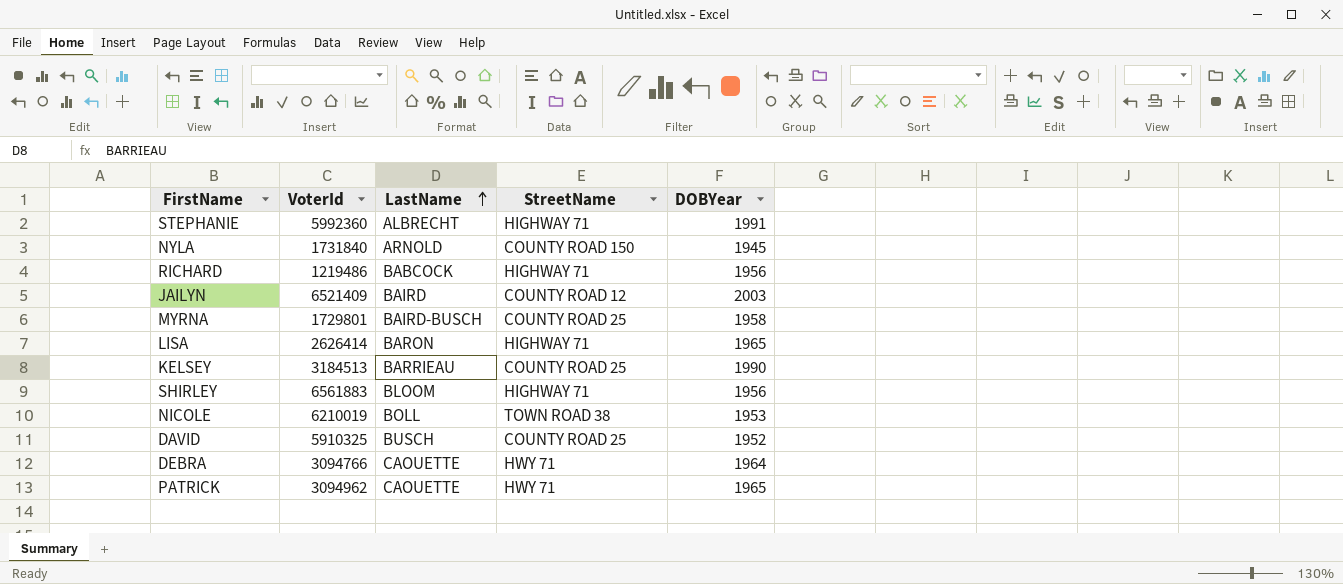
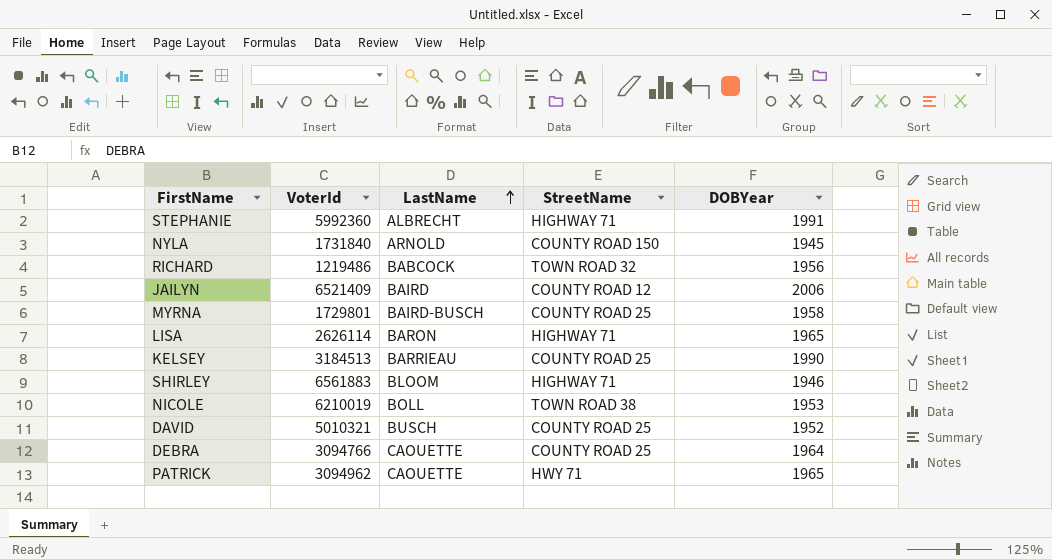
RICHARD | StreetName: HIGHWAY 71 -> TOWN ROAD 32
JAILYN | DOBYear: 2003 -> 2006
LISA | VoterId: 2626414 -> 2626114
SHIRLEY | DOBYear: 1956 -> 1946
DAVID | VoterId: 5910325 -> 5010321
DEBRA | StreetName: HWY 71 -> COUNTY ROAD 25

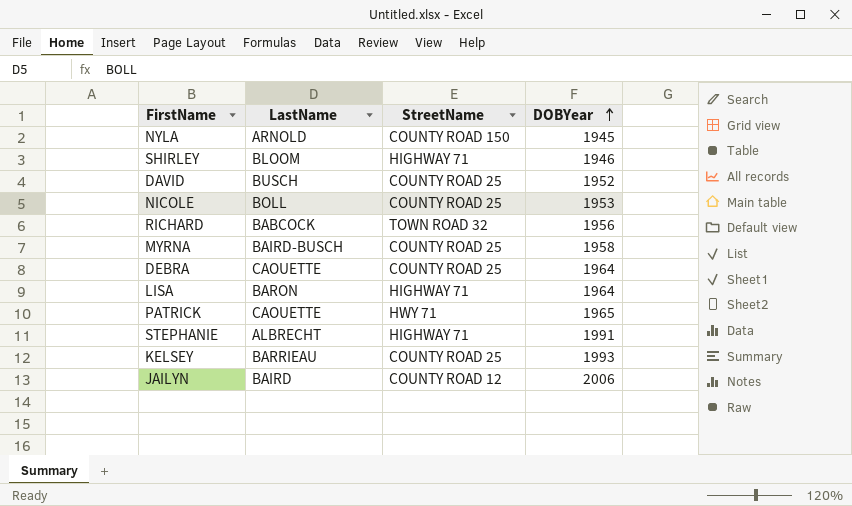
row order: LastName ascending -> DOBYear ascending
column VoterId | position: 2 -> none
NICOLE | StreetName: TOWN ROAD 38 -> COUNTY ROAD 25
LISA | DOBYear: 1965 -> 1964
KELSEY | DOBYear: 1990 -> 1993

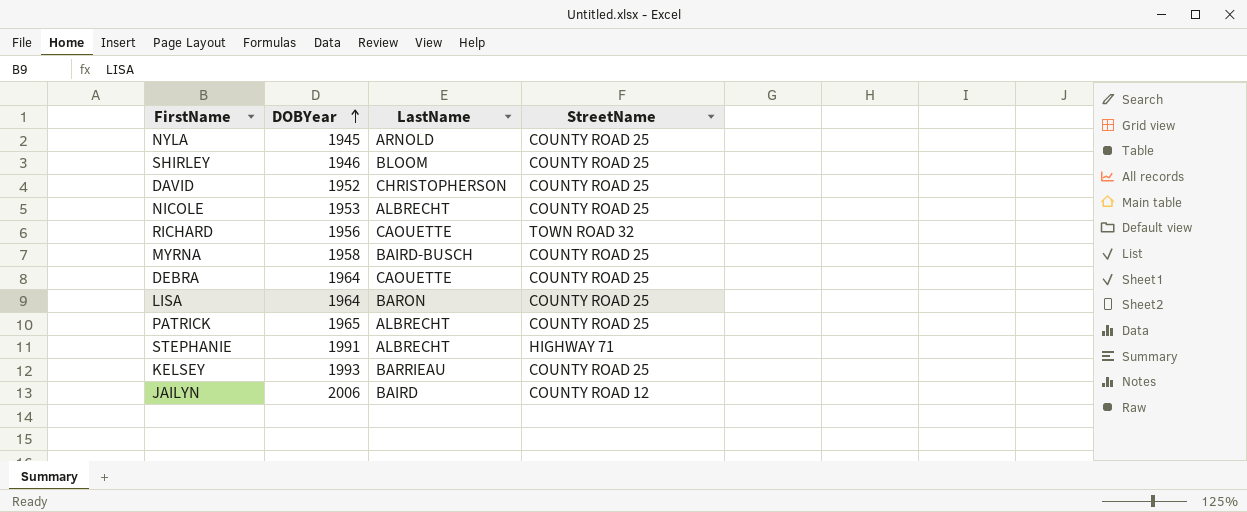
column DOBYear | position: 4 -> 2
NYLA | StreetName: COUNTY ROAD 150 -> COUNTY ROAD 25
SHIRLEY | StreetName: HIGHWAY 71 -> COUNTY ROAD 25
DAVID | LastName: BUSCH -> CHRISTOPHERSON
NICOLE | LastName: BOLL -> ALBRECHT
RICHARD | LastName: BABCOCK -> CAOUETTE
LISA | StreetName: HIGHWAY 71 -> COUNTY ROAD 25
PATRICK | LastName: CAOUETTE -> ALBRECHT
PATRICK | StreetName: HWY 71 -> COUNTY ROAD 25

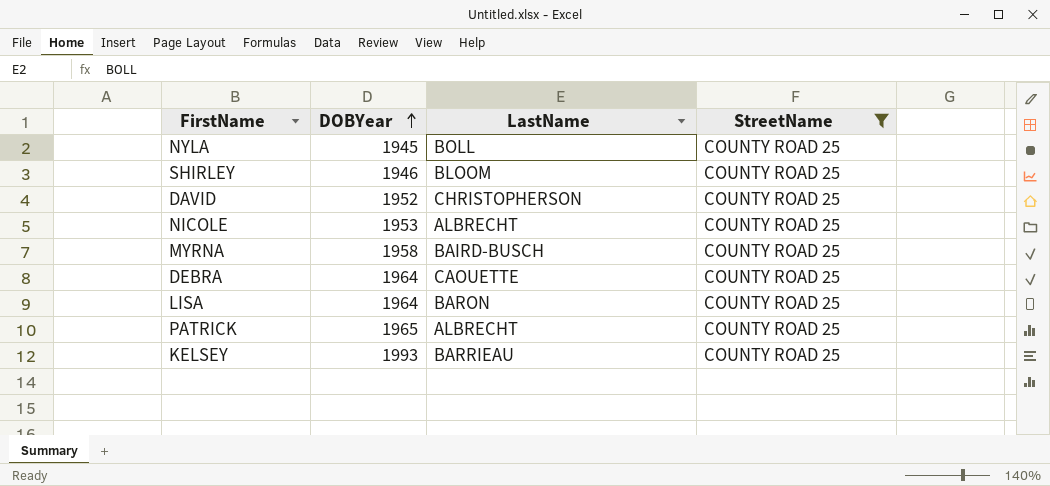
filter: none -> StreetName = COUNTY ROAD 25
NYLA | LastName: ARNOLD -> BOLL

